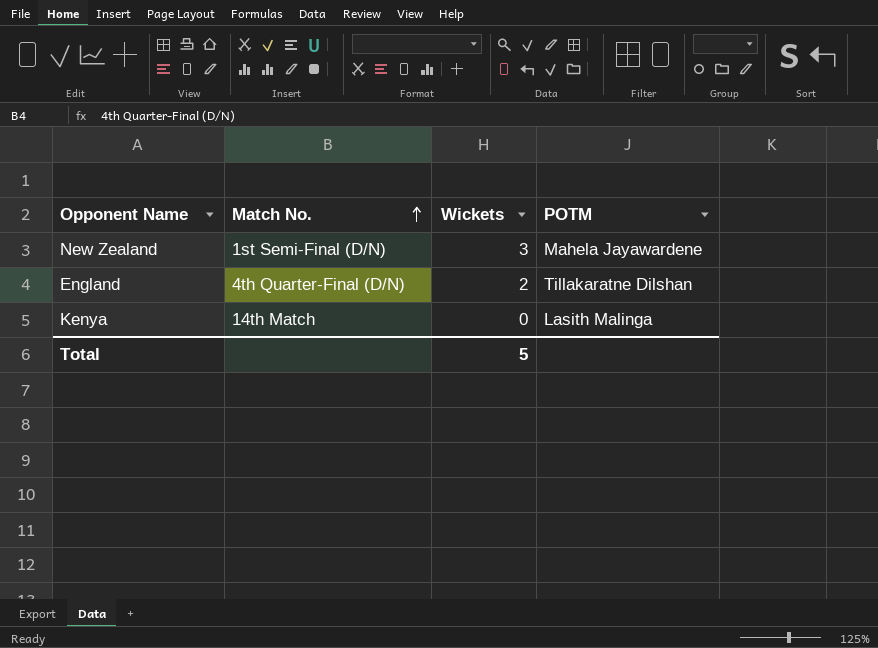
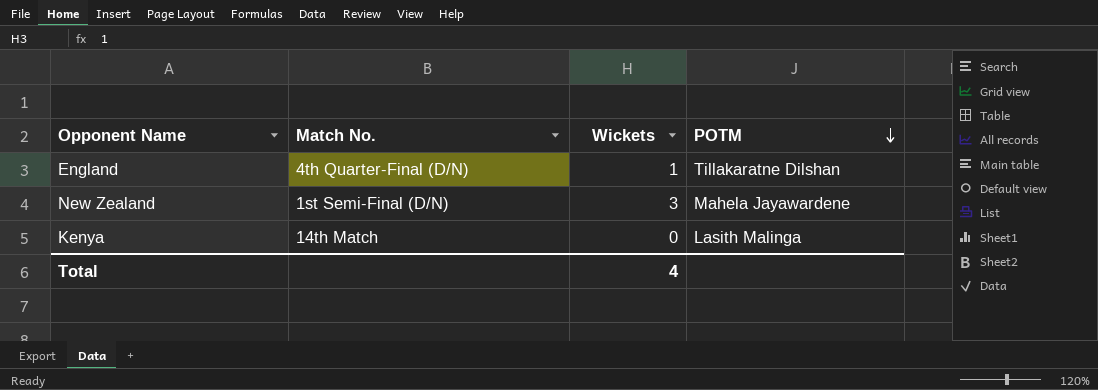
row order: Match No. ascending -> POTM descending
England | Wickets: 2 -> 1
Total | Wickets: 5 -> 4

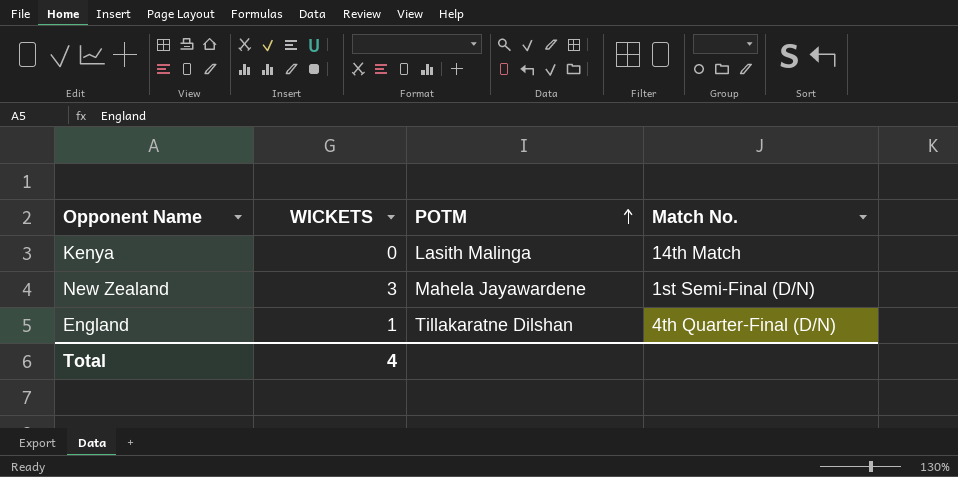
row order: POTM descending -> POTM ascending
column name: Wickets -> WICKETS
column Match No. | position: 2 -> 4

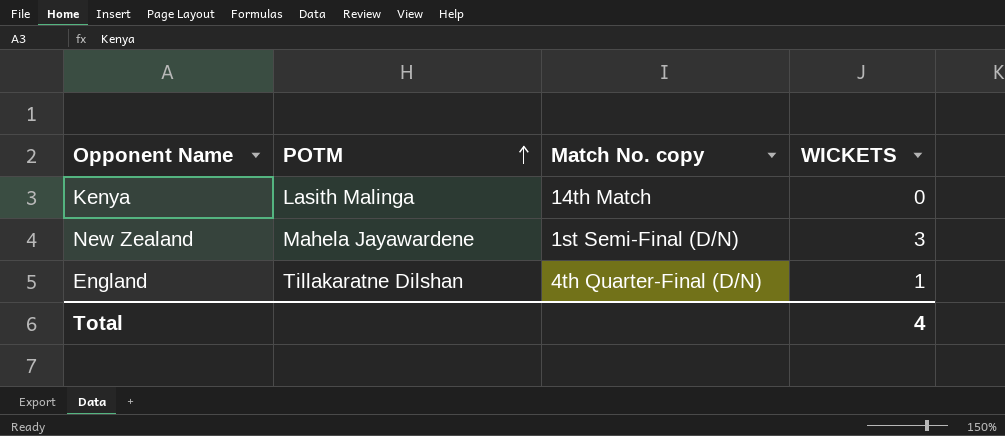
column name: Match No. -> Match No. copy
column WICKETS | position: 2 -> 4

